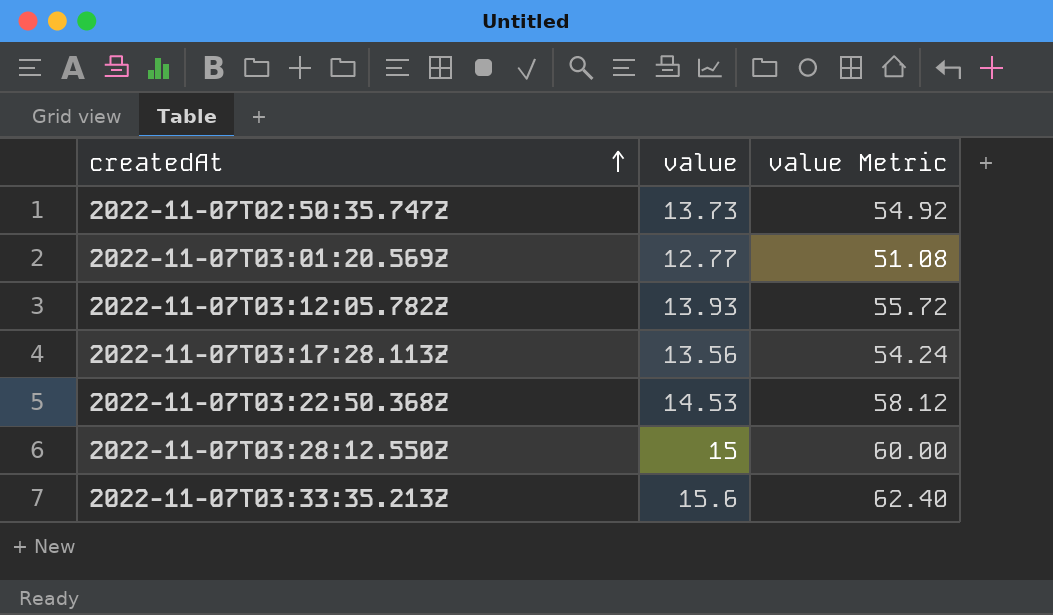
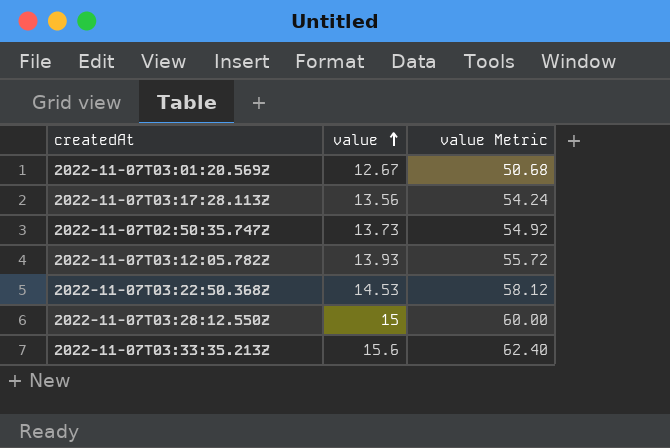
row order: createdAt ascending -> value ascending
2022-11-07T03:01:20.569Z | value: 12.77 -> 12.67
2022-11-07T03:01:20.569Z | value Metric: 51.08 -> 50.68

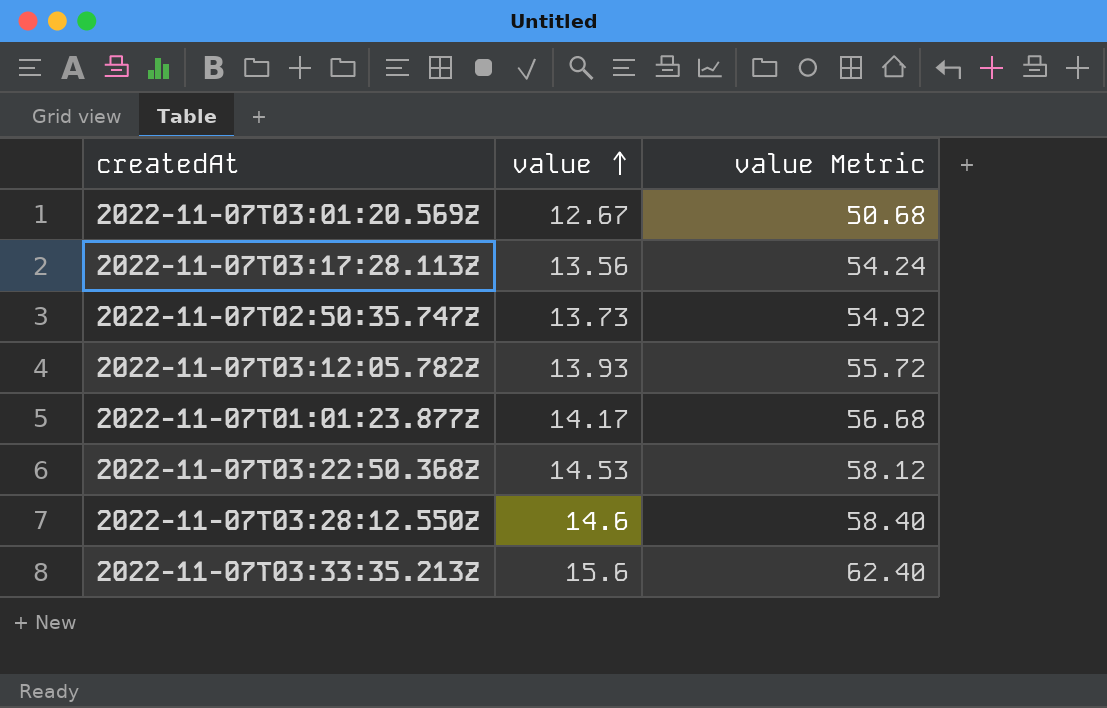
row 2022-11-07T01:01:23.877Z: none -> 14.17 | 56.68
2022-11-07T03:28:12.550Z | value: 15 -> 14.6
2022-11-07T03:28:12.550Z | value Metric: 60.00 -> 58.40

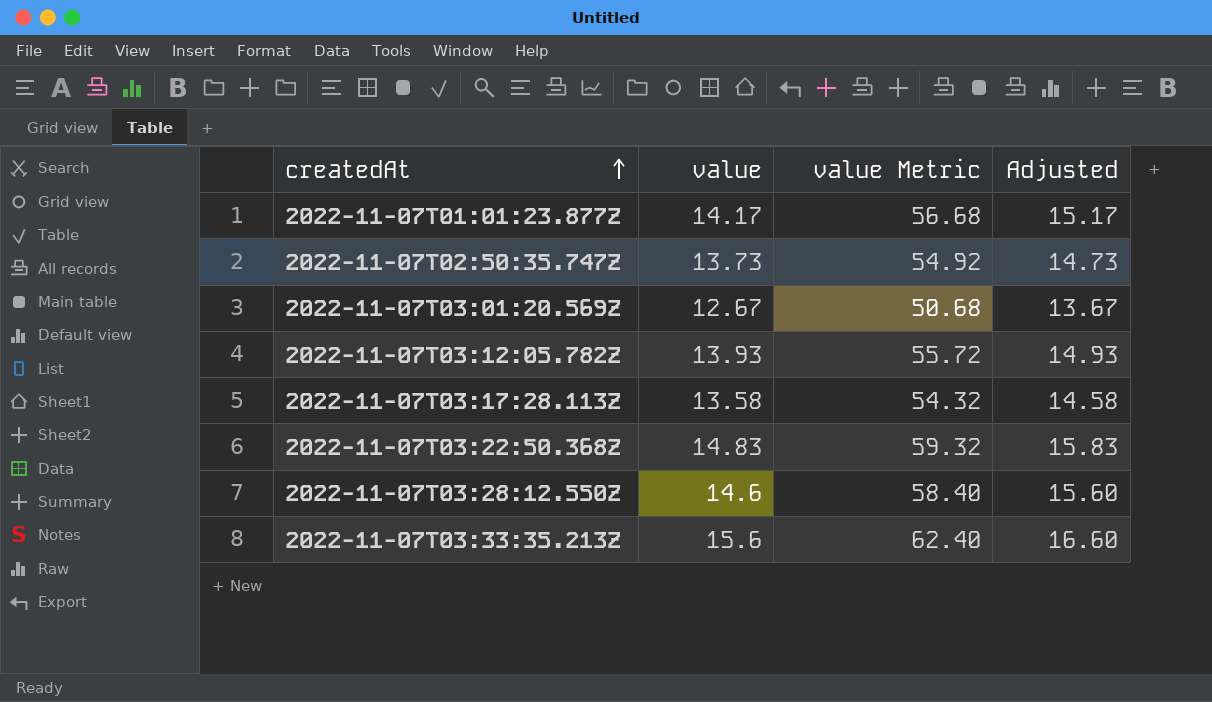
row order: value ascending -> createdAt ascending
column Adjusted | formula: none -> [value] + 1
2022-11-07T03:17:28.113Z | value: 13.56 -> 13.58
2022-11-07T03:17:28.113Z | value Metric: 54.24 -> 54.32
2022-11-07T03:22:50.368Z | value: 14.53 -> 14.83
2022-11-07T03:22:50.368Z | value Metric: 58.12 -> 59.32

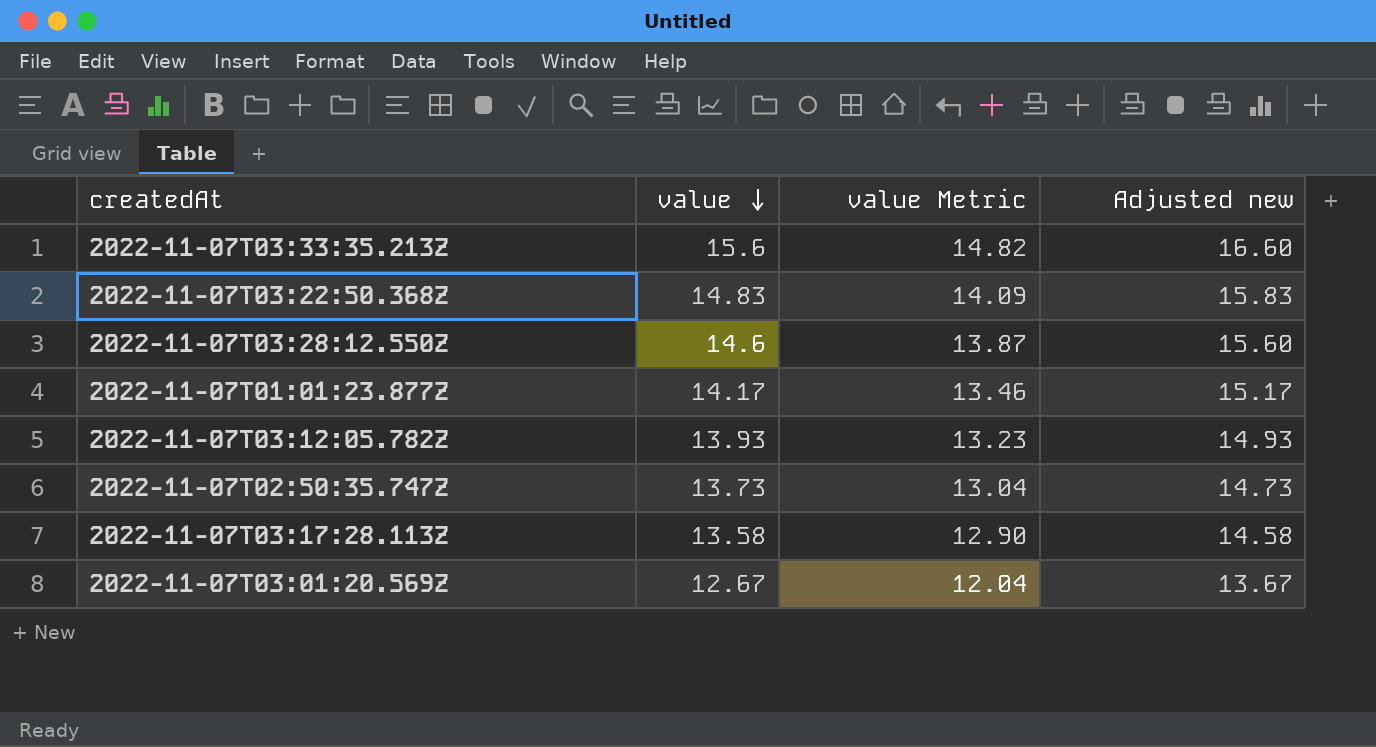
row order: createdAt ascending -> value descending
column value Metric | formula: [value] * 4 -> [value] * 0.95
column name: Adjusted -> Adjusted new

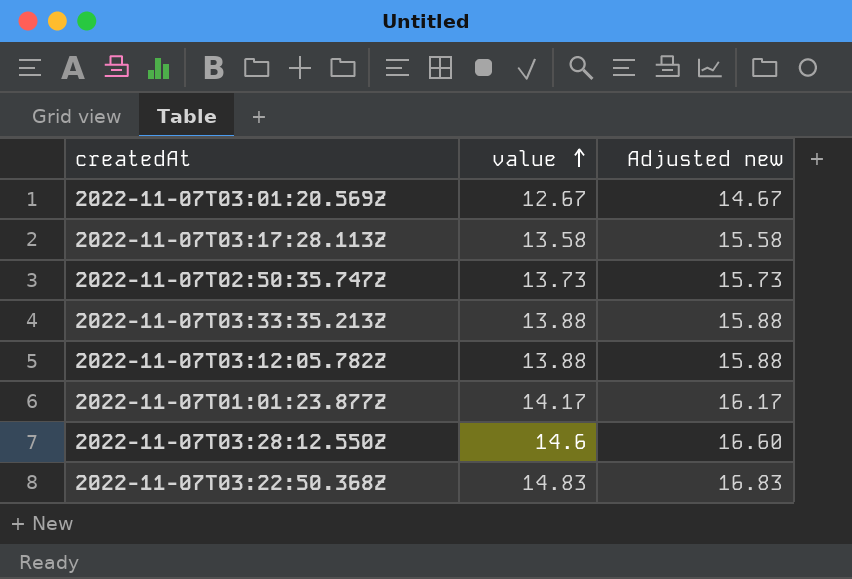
row order: value descending -> value ascending
column value Metric | formula: [value] * 0.95 -> none
column Adjusted new | formula: [value] + 1 -> [value] + 2
2022-11-07T03:33:35.213Z | value: 15.6 -> 13.88
2022-11-07T03:12:05.782Z | value: 13.93 -> 13.88

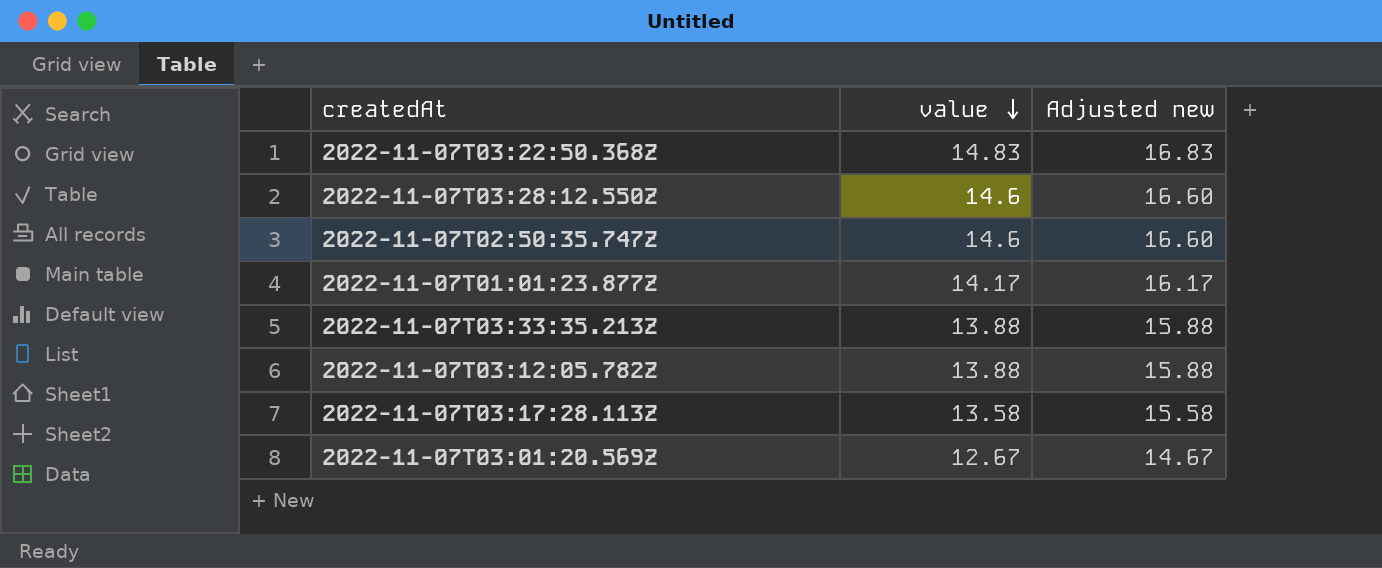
row order: value ascending -> value descending
2022-11-07T02:50:35.747Z | value: 13.73 -> 14.6
2022-11-07T02:50:35.747Z | Adjusted new: 15.73 -> 16.60

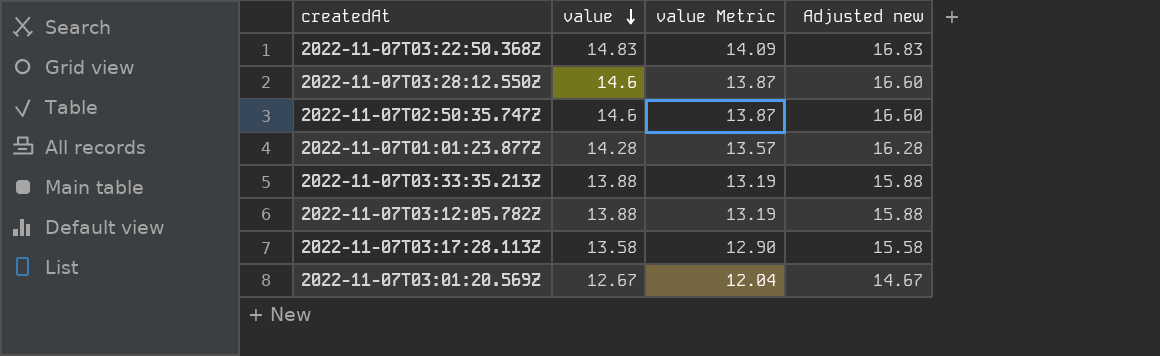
column value Metric | formula: none -> [value] * 0.95
2022-11-07T01:01:23.877Z | value: 14.17 -> 14.28
2022-11-07T01:01:23.877Z | Adjusted new: 16.17 -> 16.28

